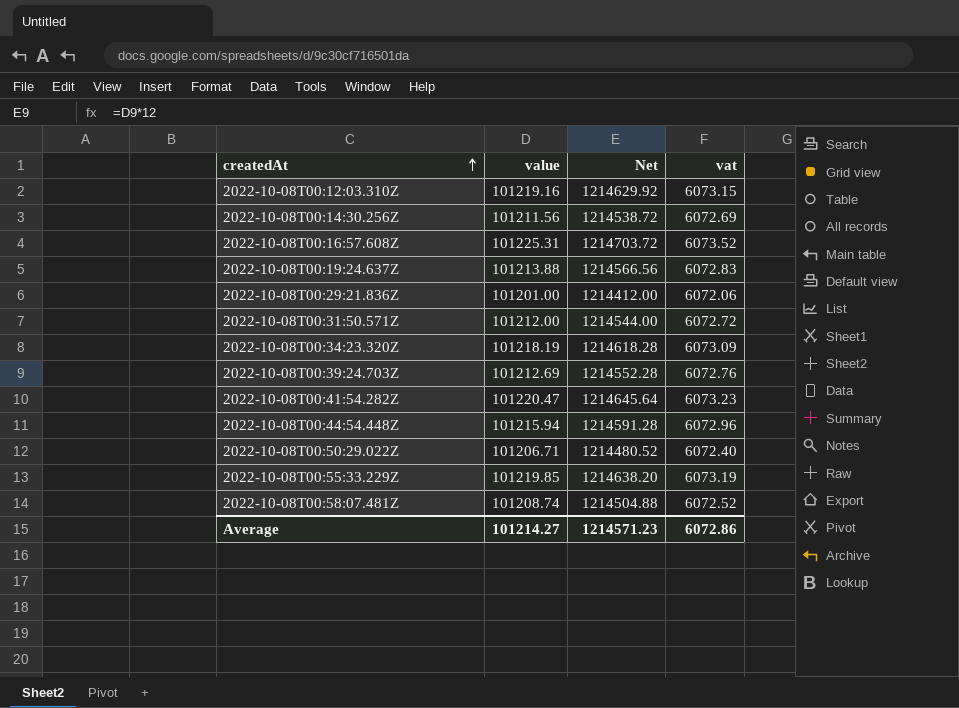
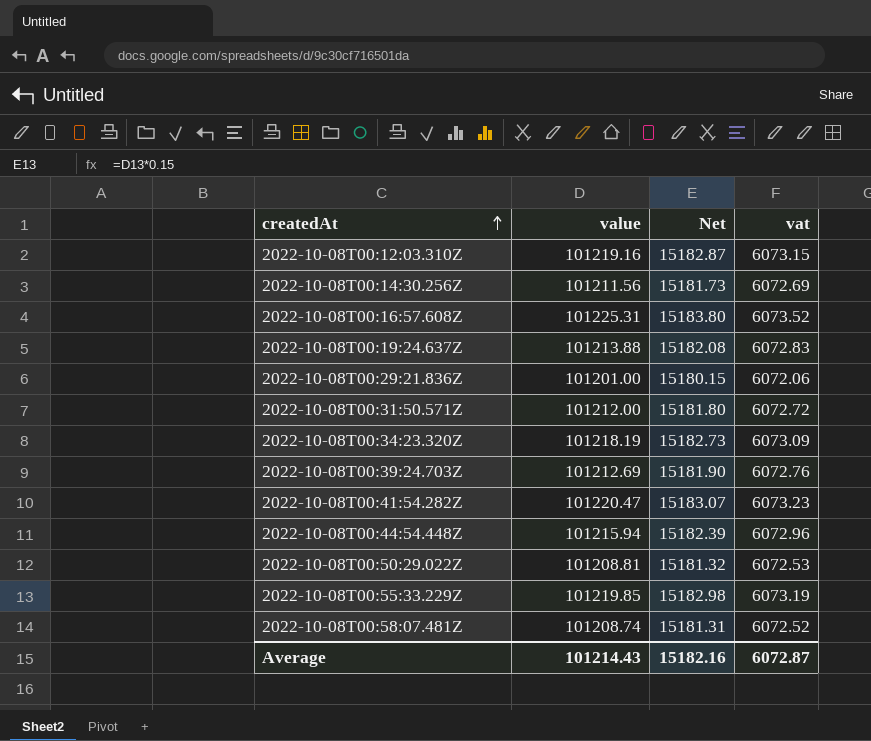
column Net | formula: [value] * 12 -> [value] * 0.15
2022-10-08T00:50:29.022Z | value: 101206.71 -> 101208.81
2022-10-08T00:50:29.022Z | vat: 6072.40 -> 6072.53
Average | value: 101214.27 -> 101214.43
Average | Net: 1214571.23 -> 15182.16
Average | vat: 6072.86 -> 6072.87

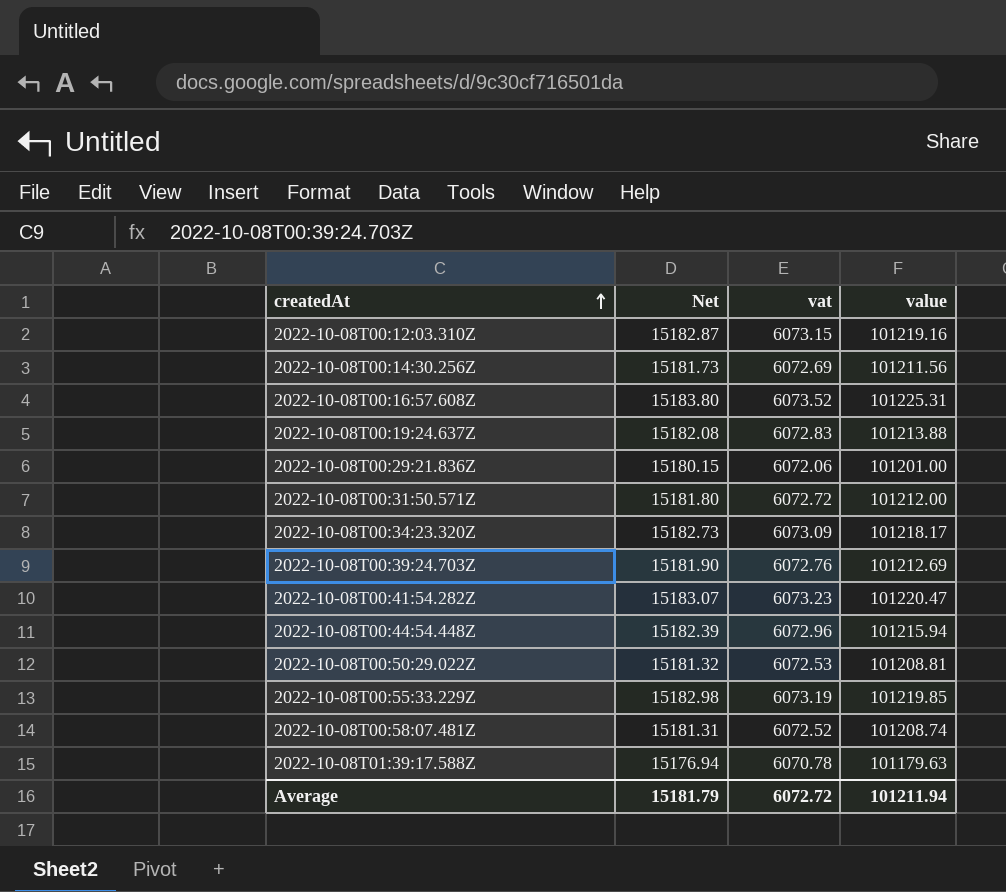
column value | position: 2 -> 4
2022-10-08T00:34:23.320Z | value: 101218.19 -> 101218.17
row 2022-10-08T01:39:17.588Z: none -> 15176.94 | 6070.78 | 101179.63
Average | Net: 15182.16 -> 15181.79
Average | vat: 6072.87 -> 6072.72
Average | value: 101214.43 -> 101211.94

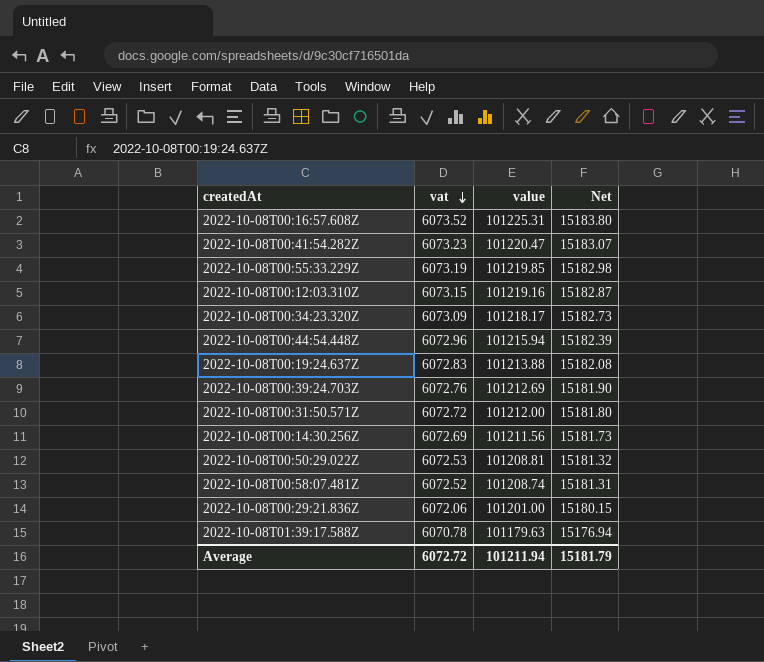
row order: createdAt ascending -> vat descending
column Net | position: 2 -> 4

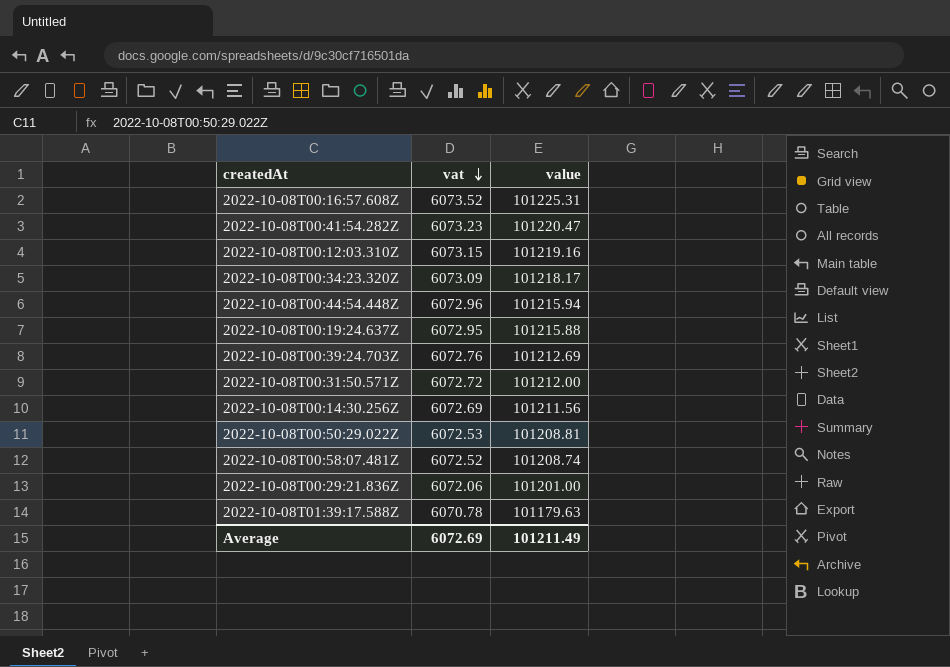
column Net | formula: [value] * 0.15 -> none
row 2022-10-08T00:55:33.229Z: 6073.19 | 101219.85 | 15182.98 -> none
2022-10-08T00:19:24.637Z | vat: 6072.83 -> 6072.95
2022-10-08T00:19:24.637Z | value: 101213.88 -> 101215.88
Average | vat: 6072.72 -> 6072.69
Average | value: 101211.94 -> 101211.49

